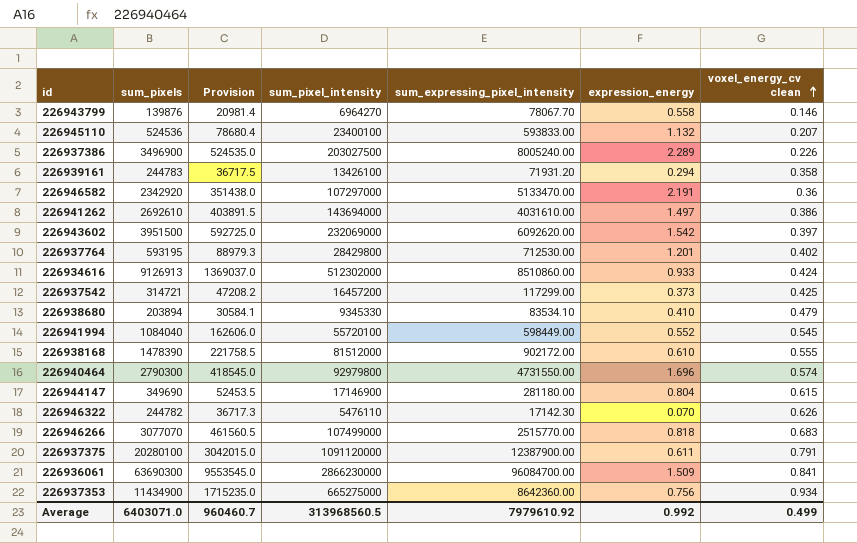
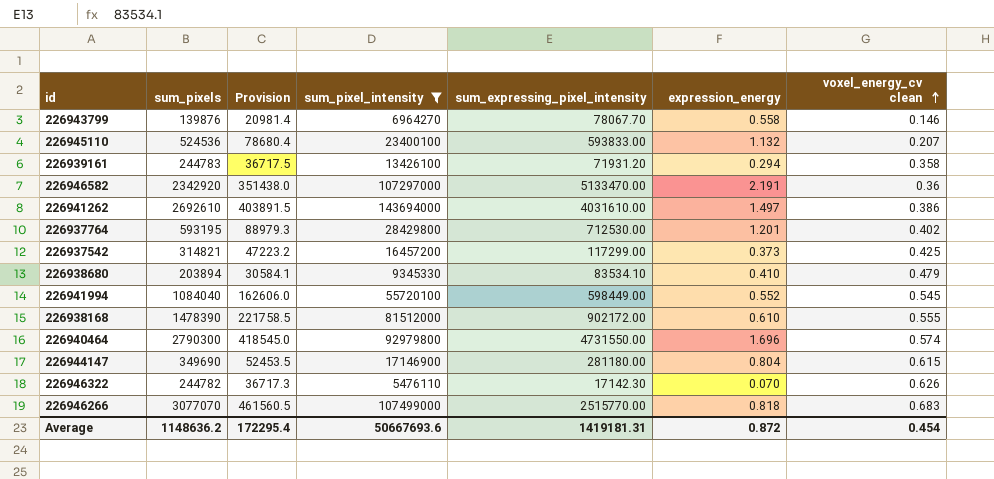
filter: none -> sum_pixel_intensity <= 143694000
226937542 | sum_pixels: 314721 -> 314821
226937542 | Provision: 47208.2 -> 47223.2
Average | sum_pixels: 6403071.0 -> 1148636.2
Average | Provision: 960460.7 -> 172295.4
Average | sum_pixel_intensity: 313968560.5 -> 50667693.6
Average | sum_expressing_pixel_intensity: 7979610.92 -> 1419181.31
Average | expression_energy: 0.992 -> 0.872
Average | voxel_energy_cv clean: 0.499 -> 0.454

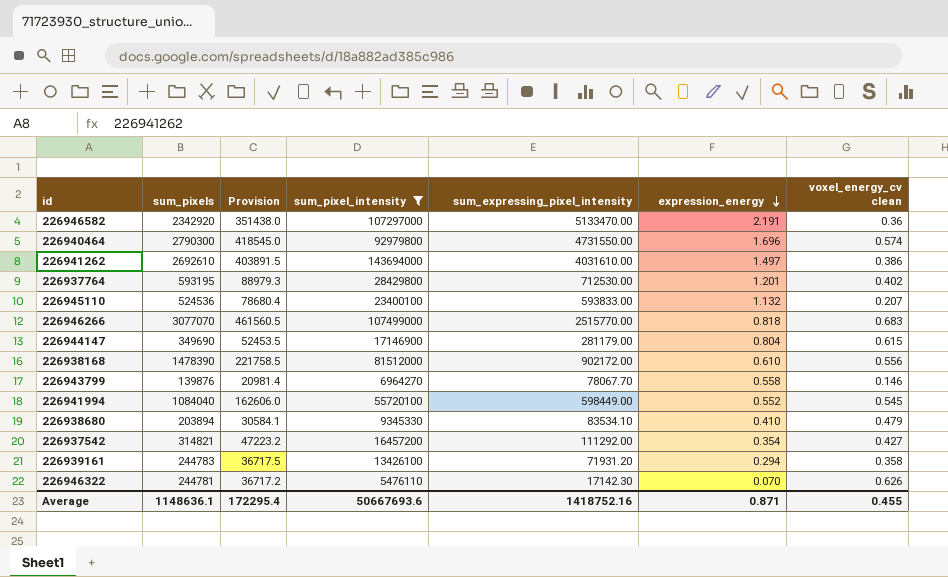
row order: voxel_energy_cv clean ascending -> expression_energy descending
226944147 | sum_expressing_pixel_intensity: 281180.00 -> 281179.00
226938168 | voxel_energy_cv clean: 0.555 -> 0.556
226937542 | sum_expressing_pixel_intensity: 117299.00 -> 111292.00
226937542 | expression_energy: 0.373 -> 0.354
226937542 | voxel_energy_cv clean: 0.425 -> 0.427
226946322 | sum_pixels: 244782 -> 244781
226946322 | Provision: 36717.3 -> 36717.2
Average | sum_pixels: 1148636.2 -> 1148636.1
Average | sum_expressing_pixel_intensity: 1419181.31 -> 1418752.16
Average | expression_energy: 0.872 -> 0.871
Average | voxel_energy_cv clean: 0.454 -> 0.455

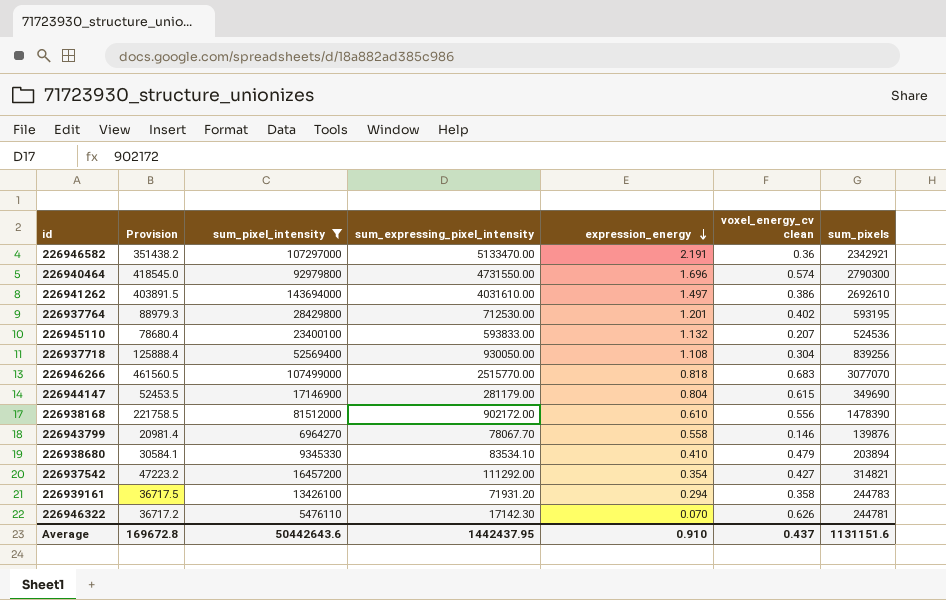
column sum_pixels | position: 2 -> 7
row 226941994: 1084040 | 162606.0 | 55720100 | 598449.00 | 0.552 | 0.545 -> none
226946582 | Provision: 351438.0 -> 351438.2
226946582 | sum_pixels: 2342920 -> 2342921
row 226937718: none -> 125888.4 | 52569400 | 930050.00 | 1.108 | 0.304 | 839256
Average | Provision: 172295.4 -> 169672.8
Average | sum_pixel_intensity: 50667693.6 -> 50442643.6
Average | sum_expressing_pixel_intensity: 1418752.16 -> 1442437.95
Average | expression_energy: 0.871 -> 0.910
Average | voxel_energy_cv clean: 0.455 -> 0.437
Average | sum_pixels: 1148636.1 -> 1131151.6

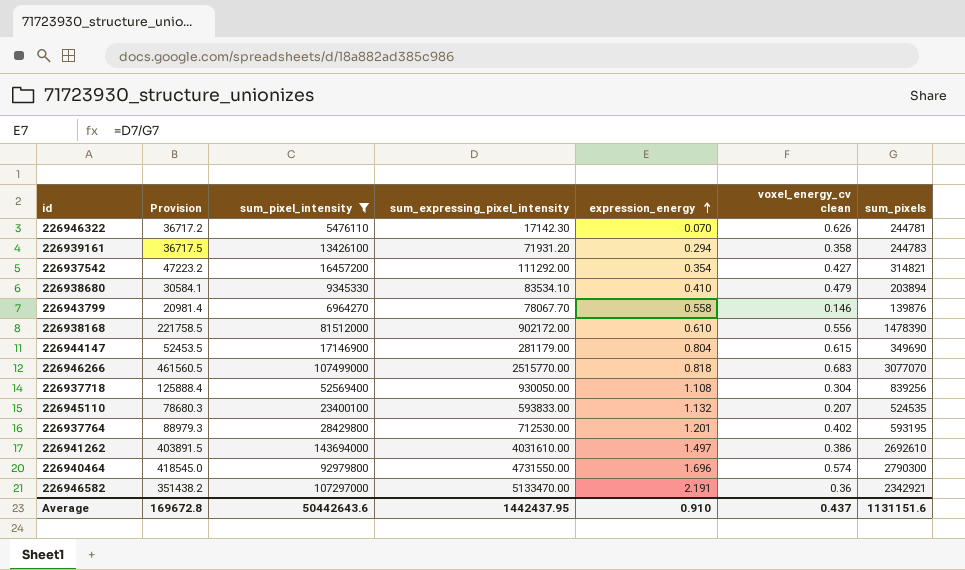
row order: expression_energy descending -> expression_energy ascending
226945110 | Provision: 78680.4 -> 78680.3
226945110 | sum_pixels: 524536 -> 524535

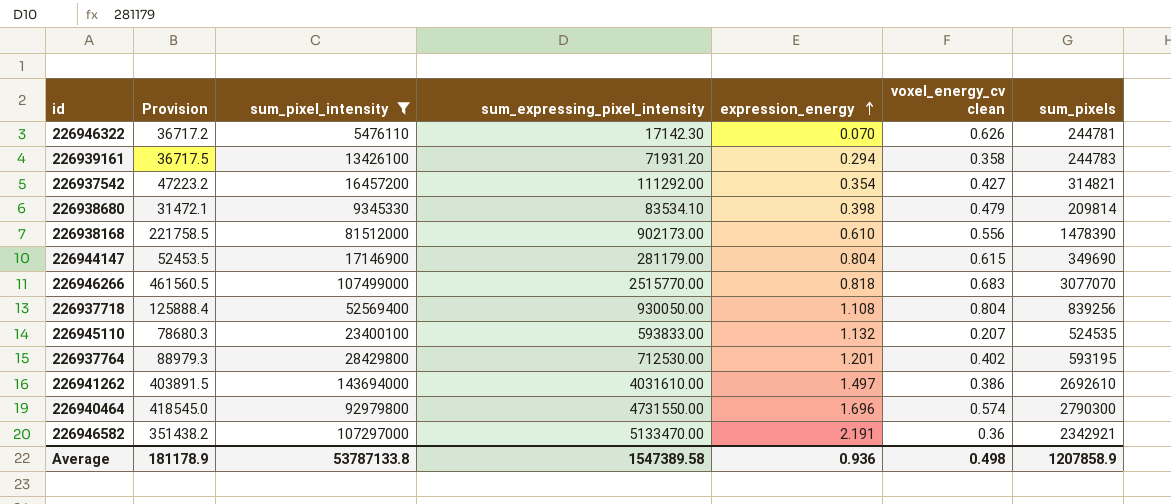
row 226943799: 20981.4 | 6964270 | 78067.70 | 0.558 | 0.146 | 139876 -> none
226938680 | Provision: 30584.1 -> 31472.1
226938680 | expression_energy: 0.410 -> 0.398
226938680 | sum_pixels: 203894 -> 209814
226938168 | sum_expressing_pixel_intensity: 902172.00 -> 902173.00
226937718 | voxel_energy_cv clean: 0.304 -> 0.804
Average | Provision: 169672.8 -> 181178.9
Average | sum_pixel_intensity: 50442643.6 -> 53787133.8
Average | sum_expressing_pixel_intensity: 1442437.95 -> 1547389.58
Average | expression_energy: 0.910 -> 0.936
Average | voxel_energy_cv clean: 0.437 -> 0.498
Average | sum_pixels: 1131151.6 -> 1207858.9

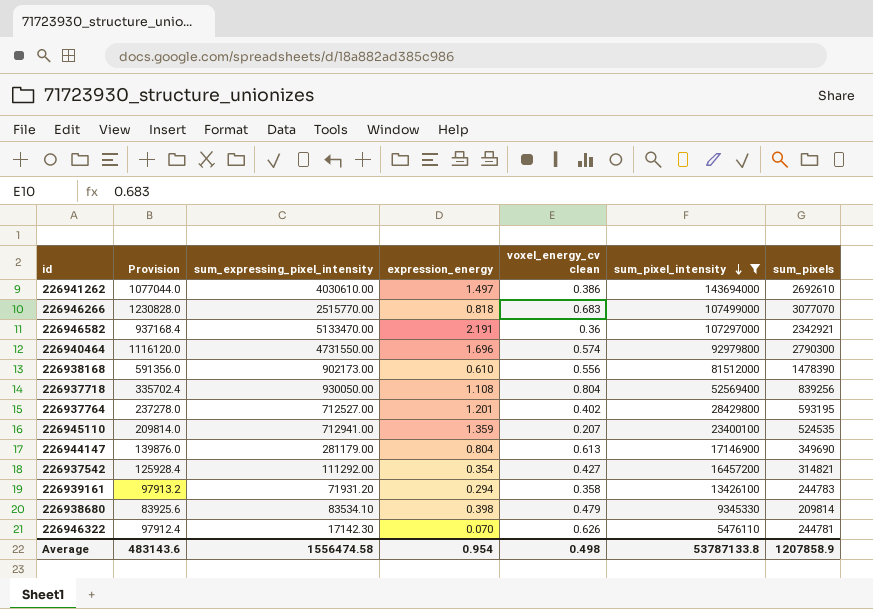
row order: expression_energy ascending -> sum_pixel_intensity descending
column Provision | formula: [sum_pixels] * 0.15 -> [sum_pixels] * 0.4
column sum_pixel_intensity | position: 3 -> 6
226941262 | sum_expressing_pixel_intensity: 4031610.00 -> 4030610.00
226937764 | sum_expressing_pixel_intensity: 712530.00 -> 712527.00
226945110 | sum_expressing_pixel_intensity: 593833.00 -> 712941.00
226945110 | expression_energy: 1.132 -> 1.359
226944147 | voxel_energy_cv clean: 0.615 -> 0.613
Average | Provision: 181178.9 -> 483143.6
Average | sum_expressing_pixel_intensity: 1547389.58 -> 1556474.58
Average | expression_energy: 0.936 -> 0.954

